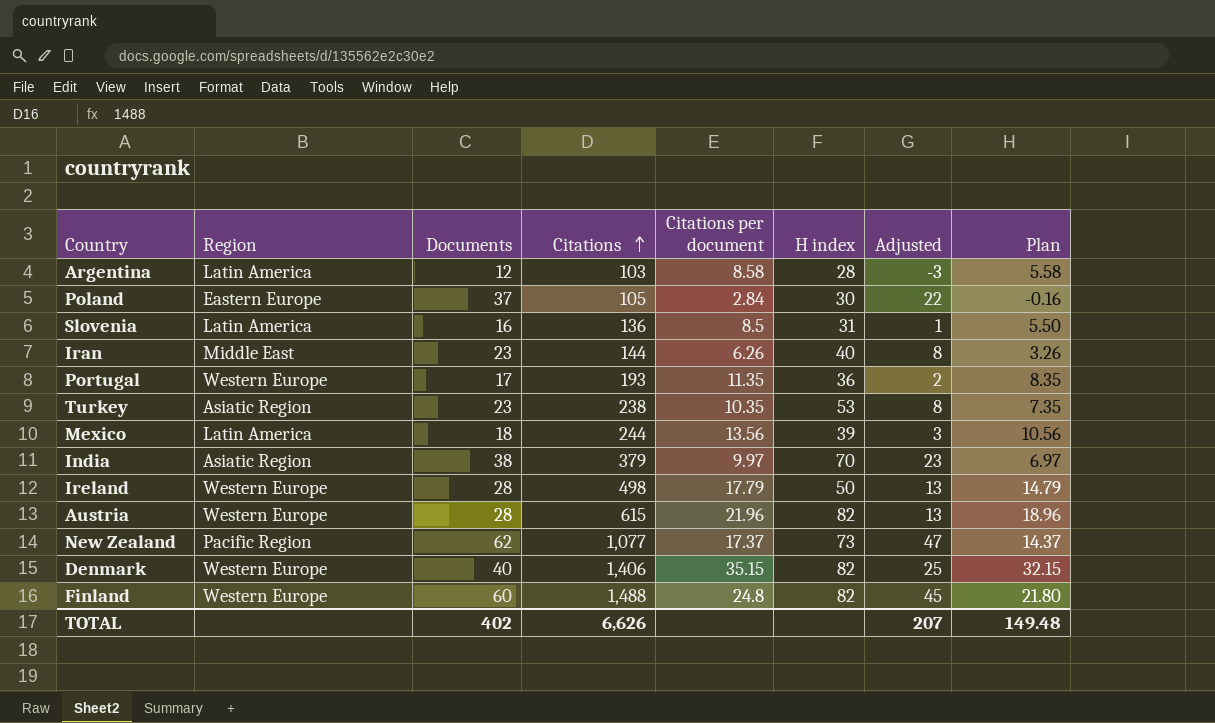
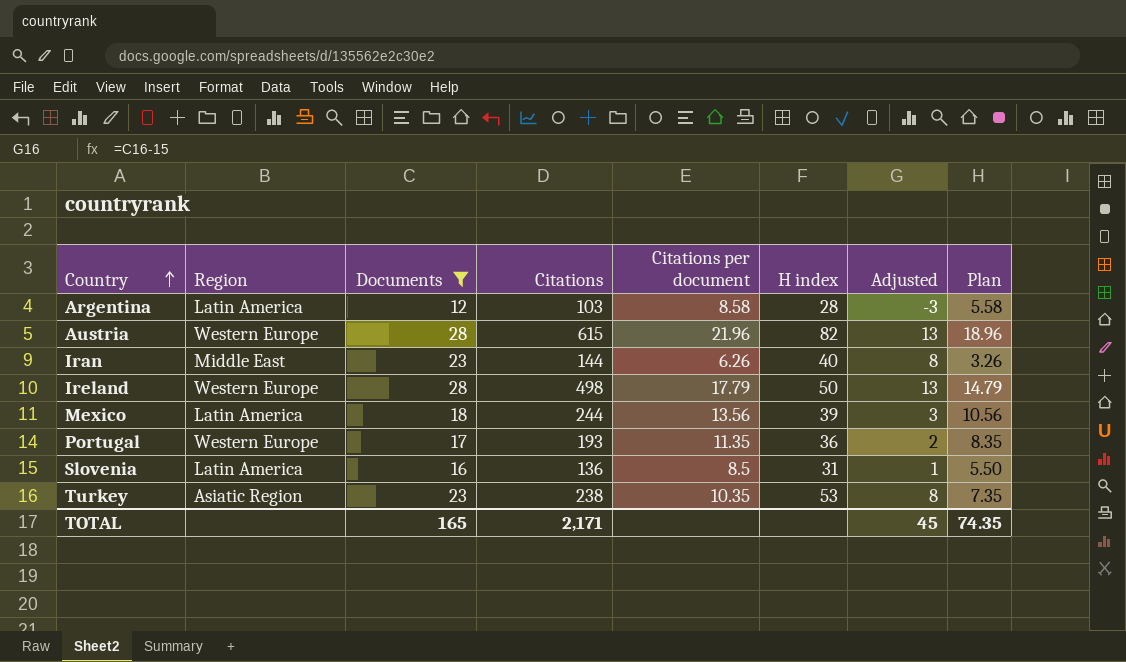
filter: none -> Documents <= 28
row order: Citations ascending -> Country ascending
TOTAL | Documents: 402 -> 165
TOTAL | Citations: 6,626 -> 2,171
TOTAL | Adjusted: 207 -> 45
TOTAL | Plan: 149.48 -> 74.35

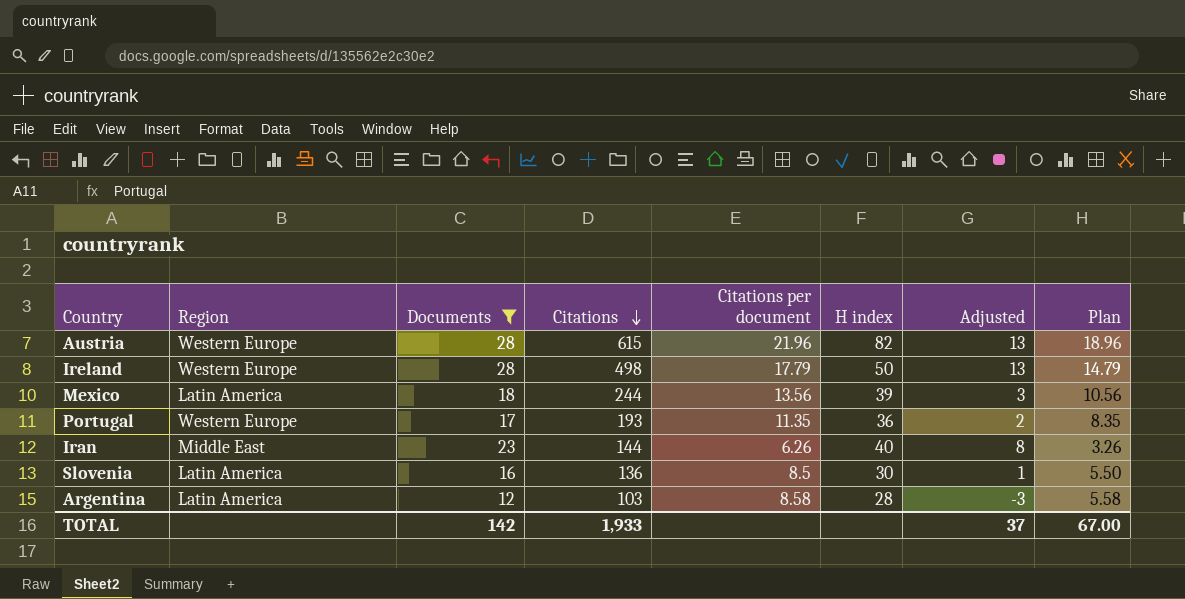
row order: Country ascending -> Citations descending
row Turkey: Asiatic Region | 23 | 238 | 10.35 | 53 | 8 | 7.35 -> none
Slovenia | H index: 31 -> 30
TOTAL | Documents: 165 -> 142
TOTAL | Citations: 2,171 -> 1,933
TOTAL | Adjusted: 45 -> 37
TOTAL | Plan: 74.35 -> 67.00

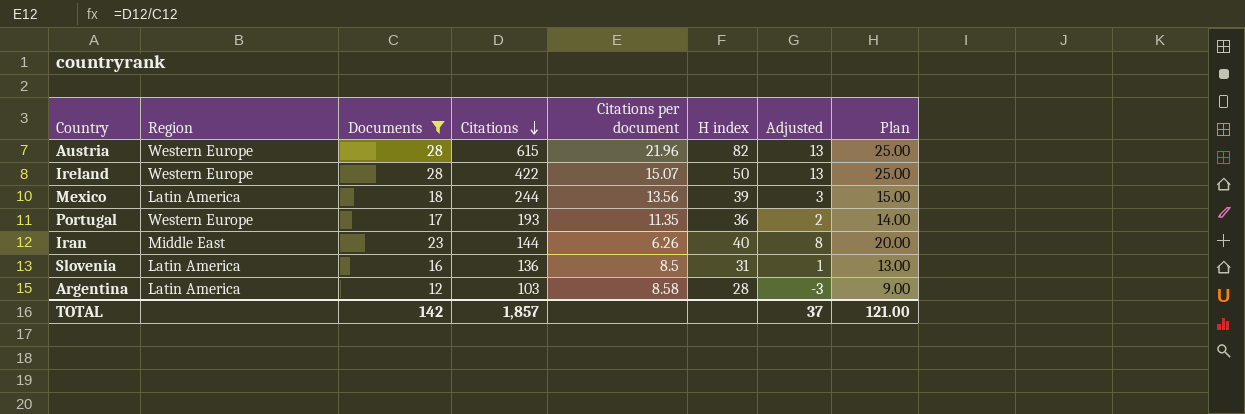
column Plan | formula: [Citations per document] - 3 -> [Documents] - 3
Ireland | Citations: 498 -> 422
Ireland | Citations per document: 17.79 -> 15.07
Slovenia | H index: 30 -> 31
TOTAL | Citations: 1,933 -> 1,857
TOTAL | Plan: 67.00 -> 121.00

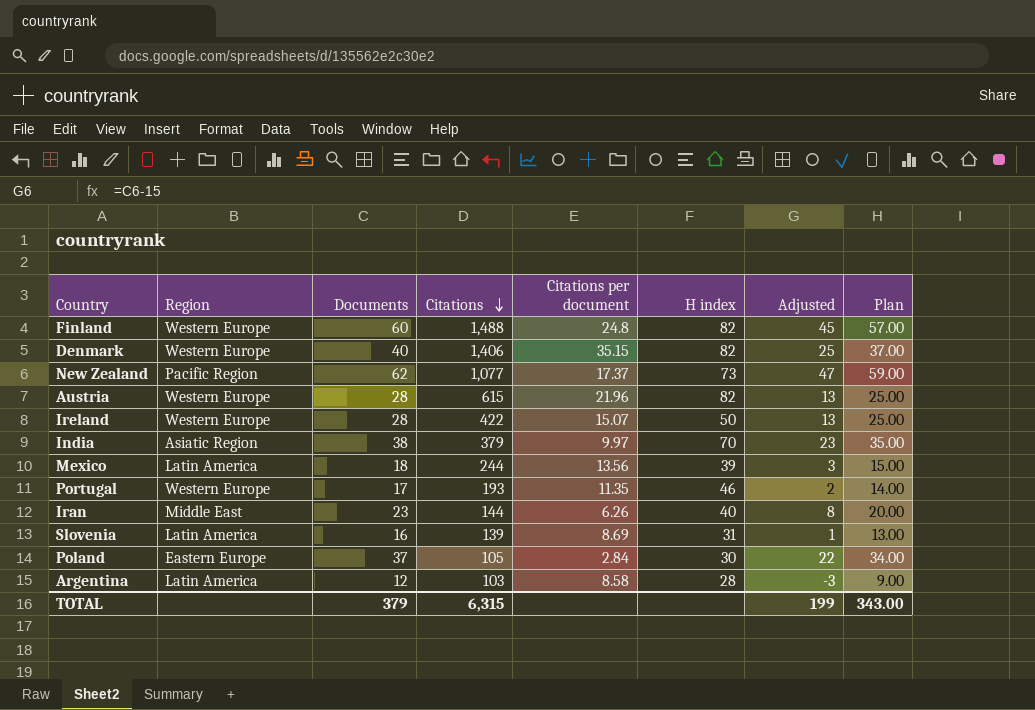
filter: Documents <= 28 -> none
Portugal | H index: 36 -> 46
Slovenia | Citations: 136 -> 139
Slovenia | Citations per document: 8.5 -> 8.69
TOTAL | Documents: 142 -> 379
TOTAL | Citations: 1,857 -> 6,315
TOTAL | Adjusted: 37 -> 199
TOTAL | Plan: 121.00 -> 343.00

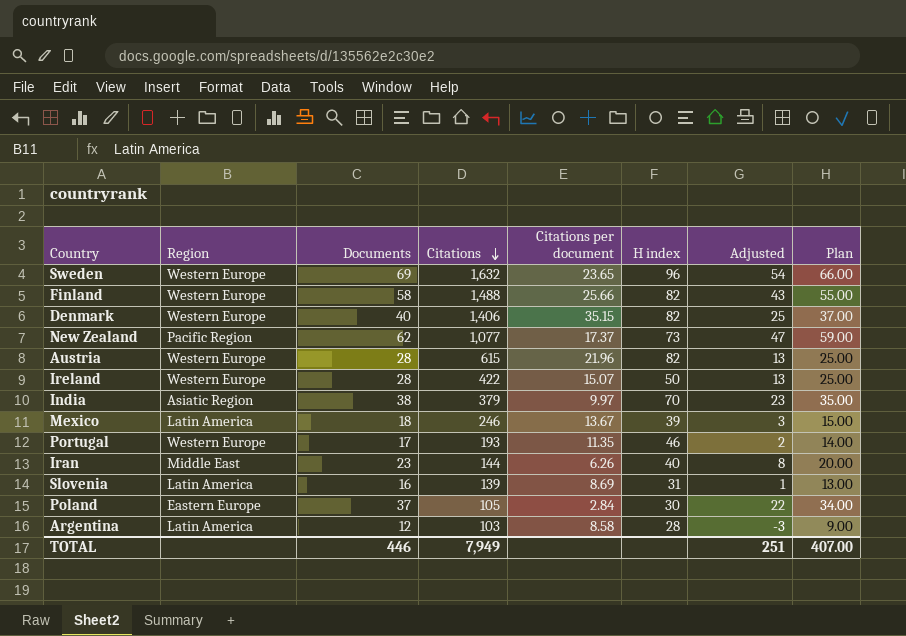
row Sweden: none -> Western Europe | 69 | 1,632 | 23.65 | 96 | 54 | 66.00
Finland | Documents: 60 -> 58
Finland | Citations per document: 24.8 -> 25.66
Finland | Adjusted: 45 -> 43
Finland | Plan: 57.00 -> 55.00
Mexico | Citations: 244 -> 246
Mexico | Citations per document: 13.56 -> 13.67
TOTAL | Documents: 379 -> 446
TOTAL | Citations: 6,315 -> 7,949
TOTAL | Adjusted: 199 -> 251
TOTAL | Plan: 343.00 -> 407.00

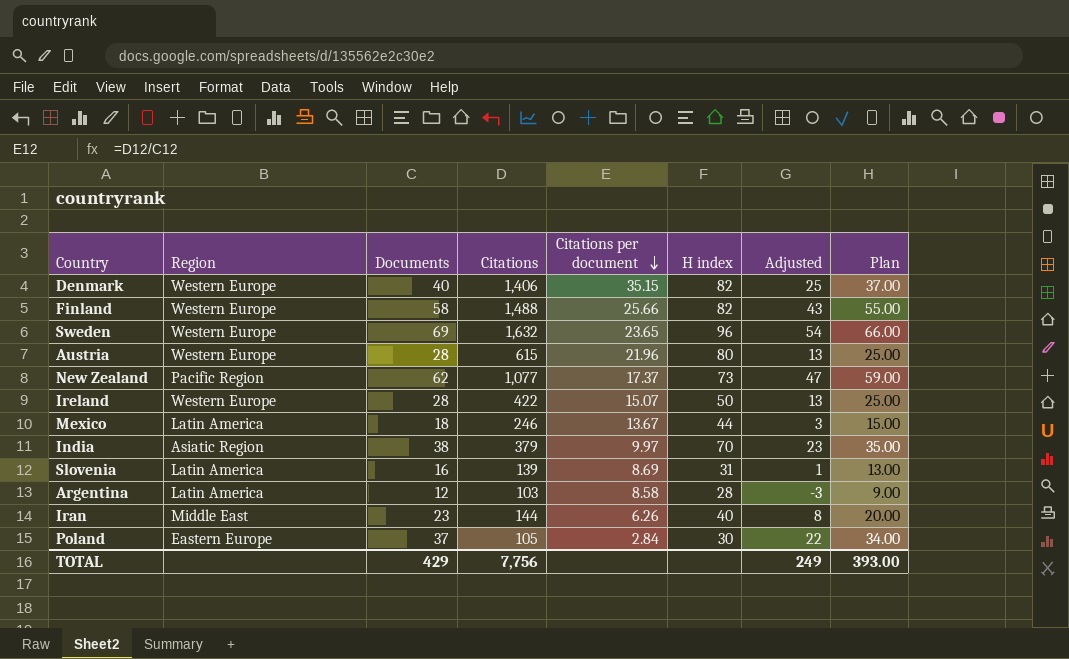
row order: Citations descending -> Citations per document descending
row Portugal: Western Europe | 17 | 193 | 11.35 | 46 | 2 | 14.00 -> none
Austria | H index: 82 -> 80
Mexico | H index: 39 -> 44
TOTAL | Documents: 446 -> 429
TOTAL | Citations: 7,949 -> 7,756
TOTAL | Adjusted: 251 -> 249
TOTAL | Plan: 407.00 -> 393.00

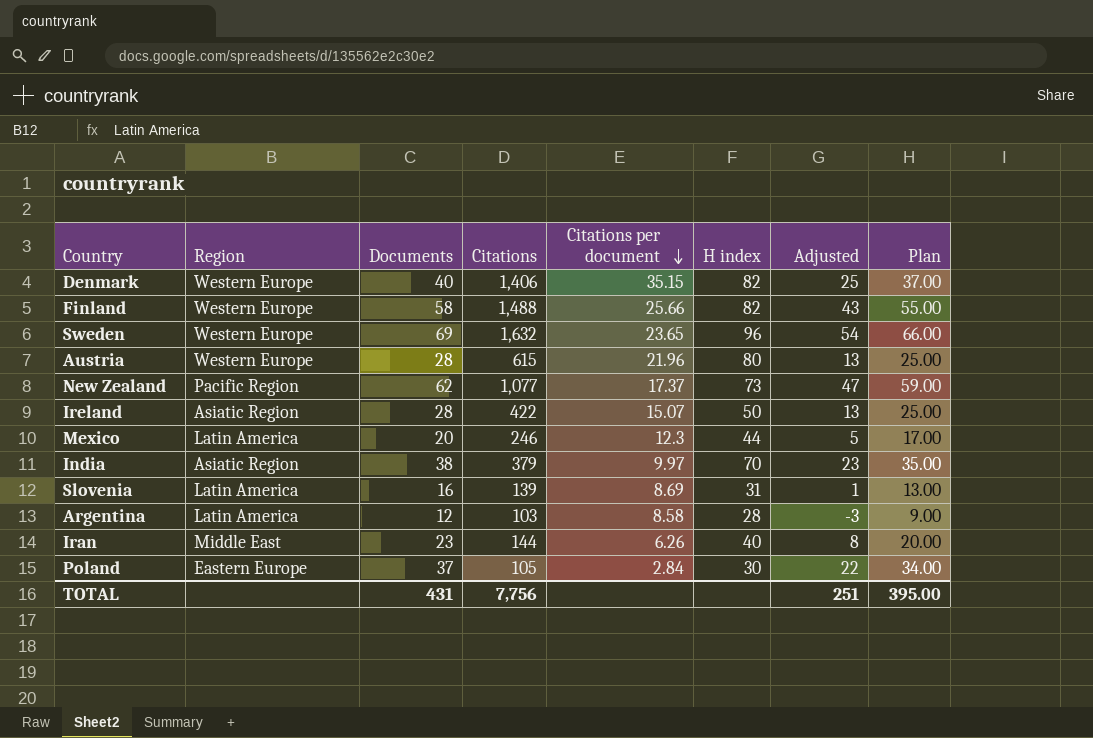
Ireland | Region: Western Europe -> Asiatic Region
Mexico | Documents: 18 -> 20
Mexico | Citations per document: 13.67 -> 12.3
Mexico | Adjusted: 3 -> 5
Mexico | Plan: 15.00 -> 17.00
TOTAL | Documents: 429 -> 431
TOTAL | Adjusted: 249 -> 251
TOTAL | Plan: 393.00 -> 395.00

